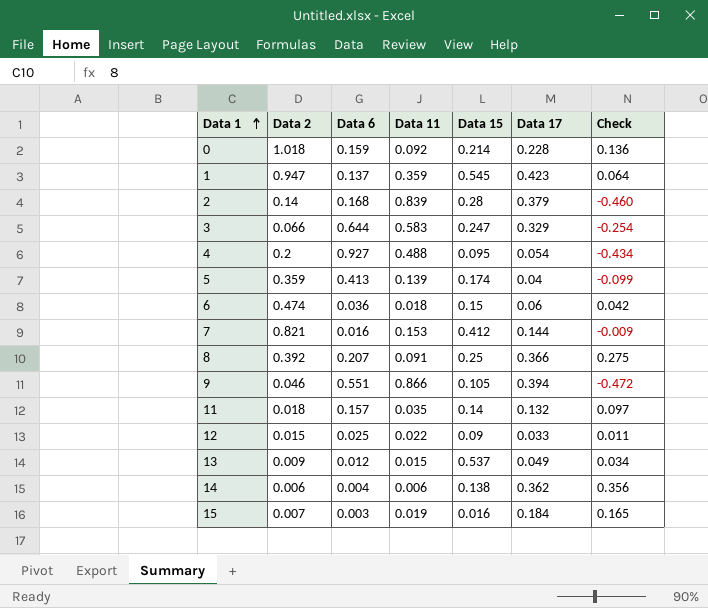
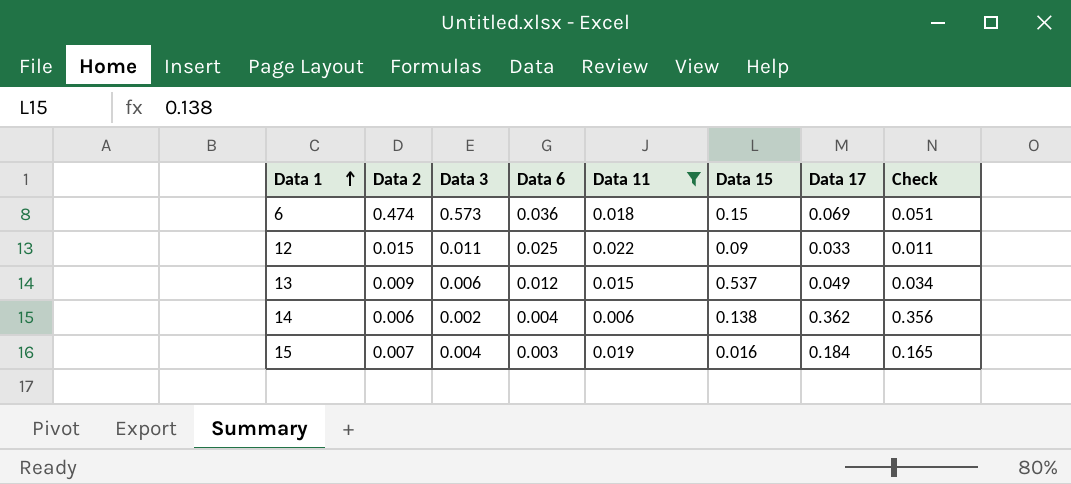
filter: none -> Data 11 <= 0.022
column Data 3 | position: none -> 3
6 | Data 17: 0.06 -> 0.069
6 | Check: 0.042 -> 0.051

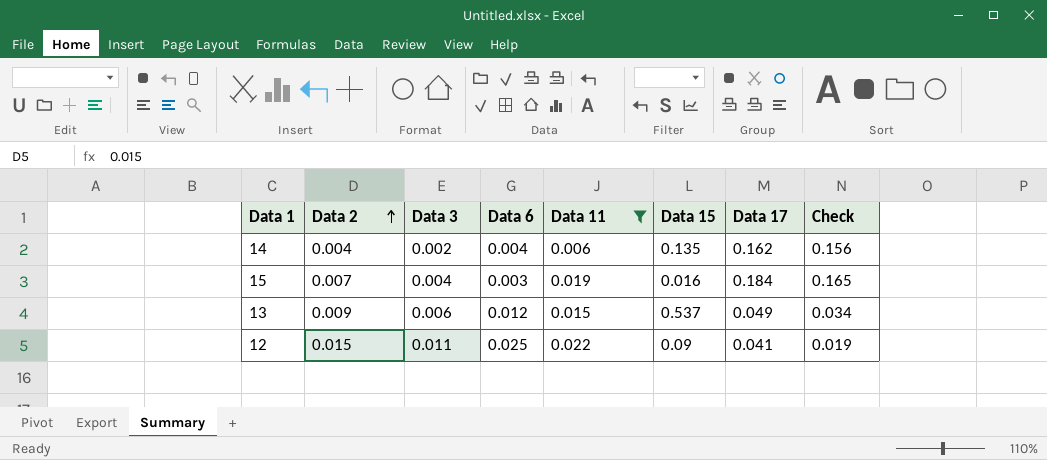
row order: Data 1 ascending -> Data 2 ascending
row 6: 0.474 | 0.573 | 0.036 | 0.018 | 0.15 | 0.069 | 0.051 -> none
14 | Data 2: 0.006 -> 0.004
14 | Data 15: 0.138 -> 0.135
14 | Data 17: 0.362 -> 0.162
14 | Check: 0.356 -> 0.156
12 | Data 17: 0.033 -> 0.041
12 | Check: 0.011 -> 0.019

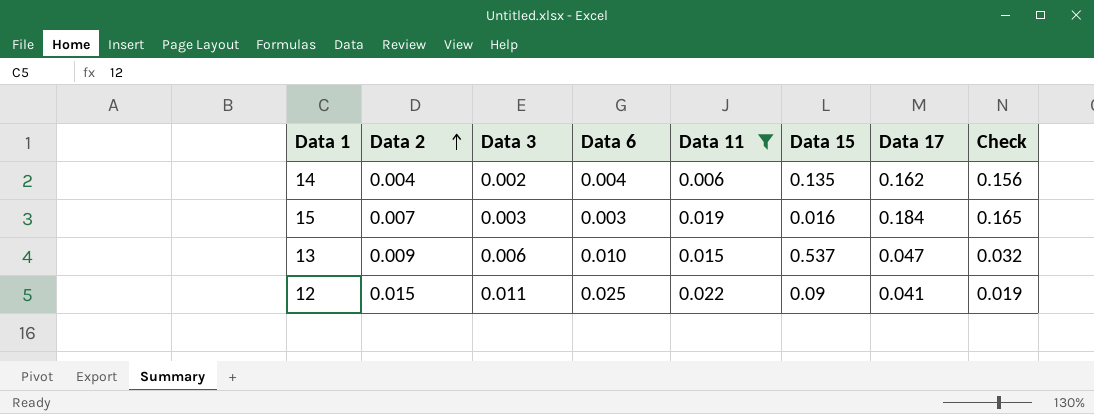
15 | Data 3: 0.004 -> 0.003
13 | Data 6: 0.012 -> 0.010
13 | Data 17: 0.049 -> 0.047
13 | Check: 0.034 -> 0.032

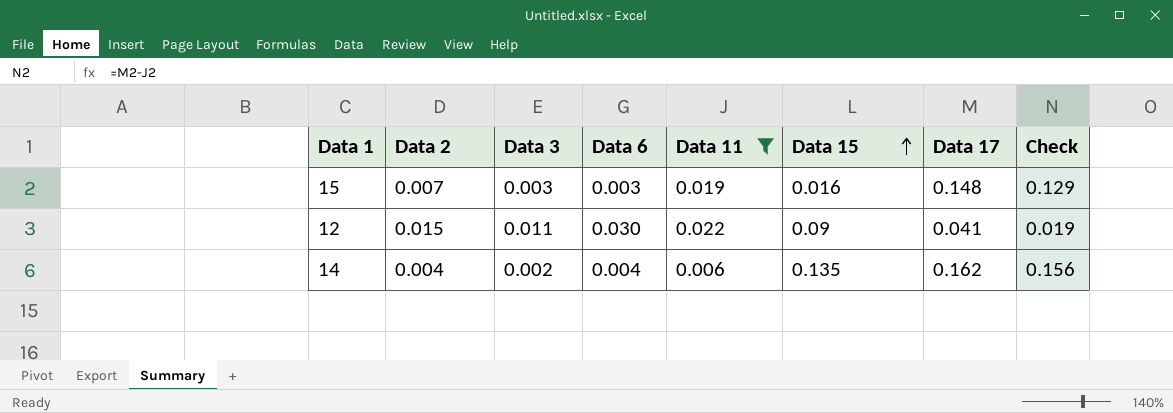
row order: Data 2 ascending -> Data 15 ascending
row 13: 0.009 | 0.006 | 0.010 | 0.015 | 0.537 | 0.047 | 0.032 -> none
15 | Data 17: 0.184 -> 0.148
15 | Check: 0.165 -> 0.129
12 | Data 6: 0.025 -> 0.030

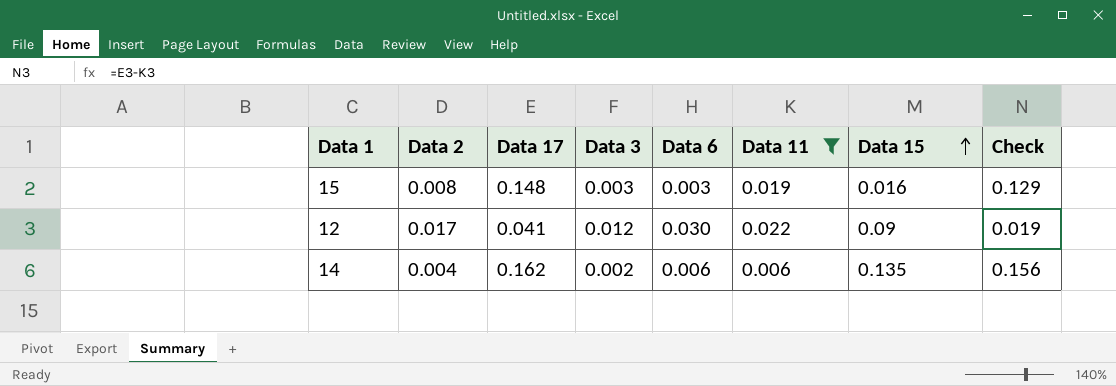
column Data 17 | position: 7 -> 3
15 | Data 2: 0.007 -> 0.008
12 | Data 2: 0.015 -> 0.017
12 | Data 3: 0.011 -> 0.012
14 | Data 6: 0.004 -> 0.006

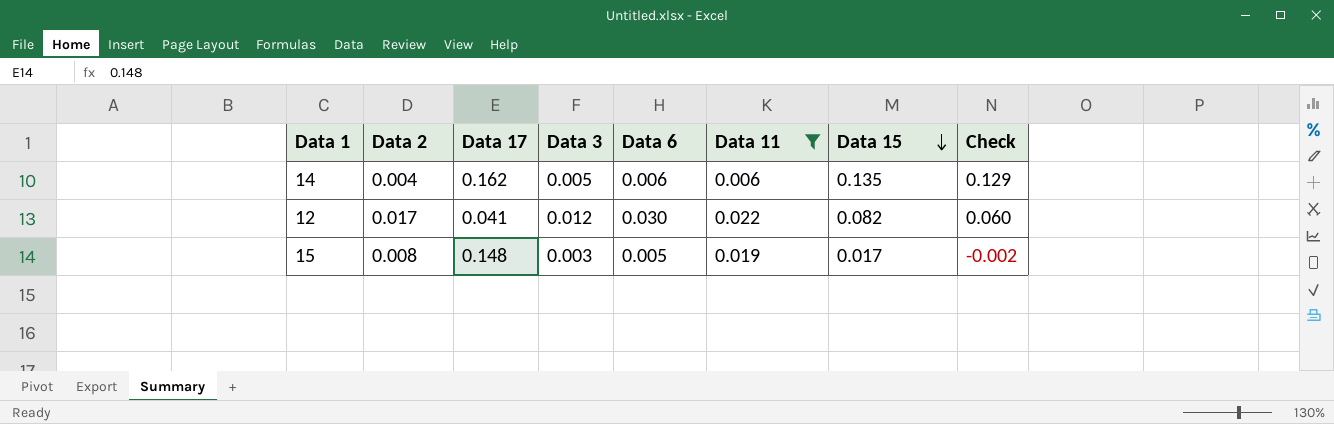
row order: Data 15 ascending -> Data 15 descending
column Check | formula: [Data 17] - [Data 11] -> [Data 15] - [Data 11]
14 | Data 3: 0.002 -> 0.005
12 | Data 15: 0.09 -> 0.082
15 | Data 6: 0.003 -> 0.005
15 | Data 15: 0.016 -> 0.017

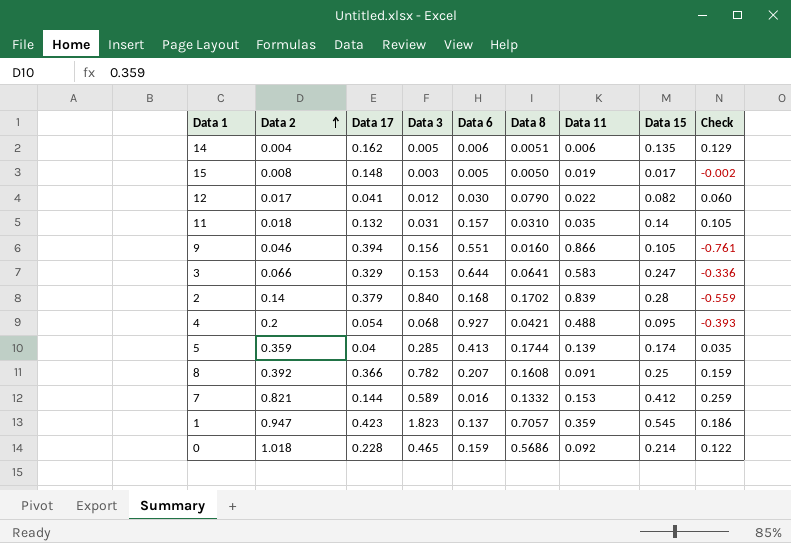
filter: Data 11 <= 0.022 -> none
row order: Data 15 descending -> Data 2 ascending
column Data 8 | position: none -> 6

